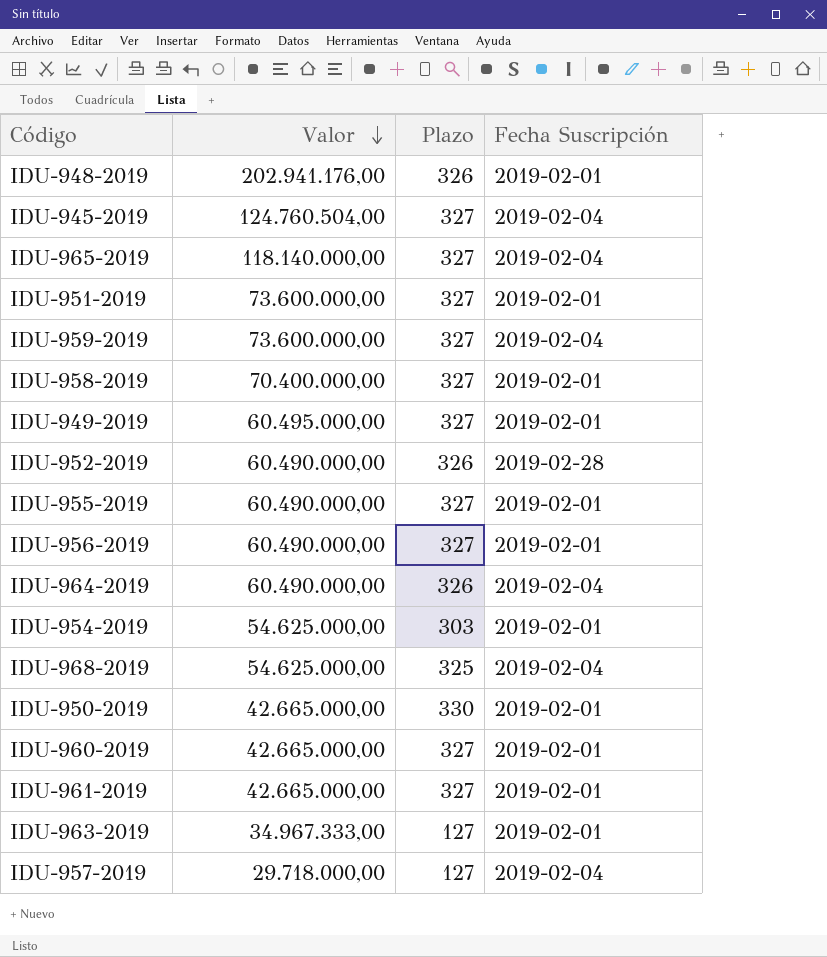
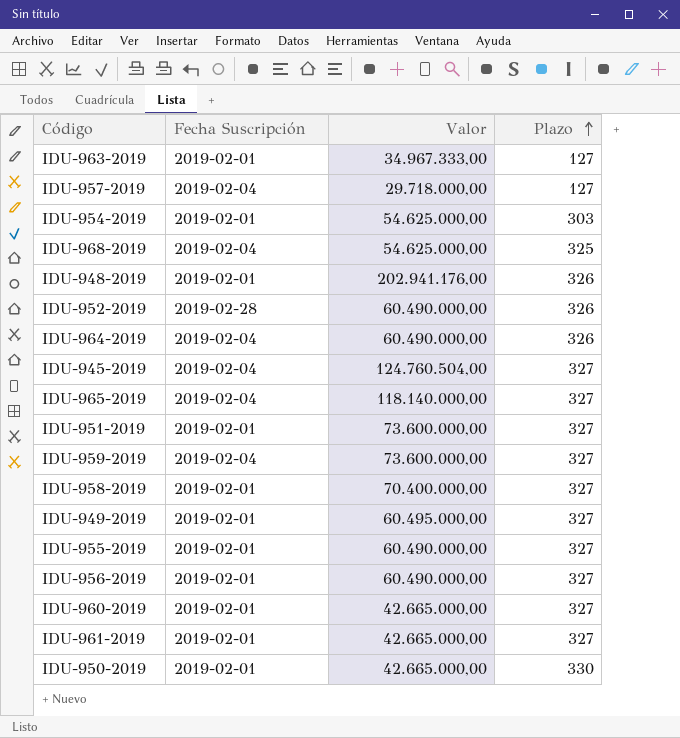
row order: Valor descending -> Plazo ascending
column Fecha Suscripción | position: 4 -> 2

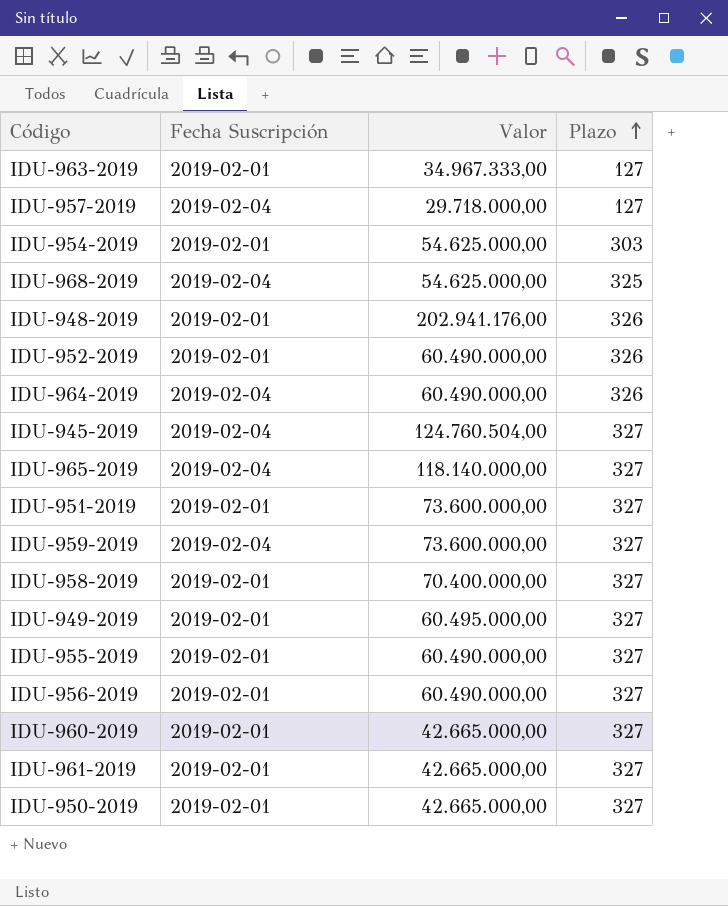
IDU-952-2019 | Fecha Suscripción: 2019-02-28 -> 2019-02-01
IDU-950-2019 | Plazo: 330 -> 327

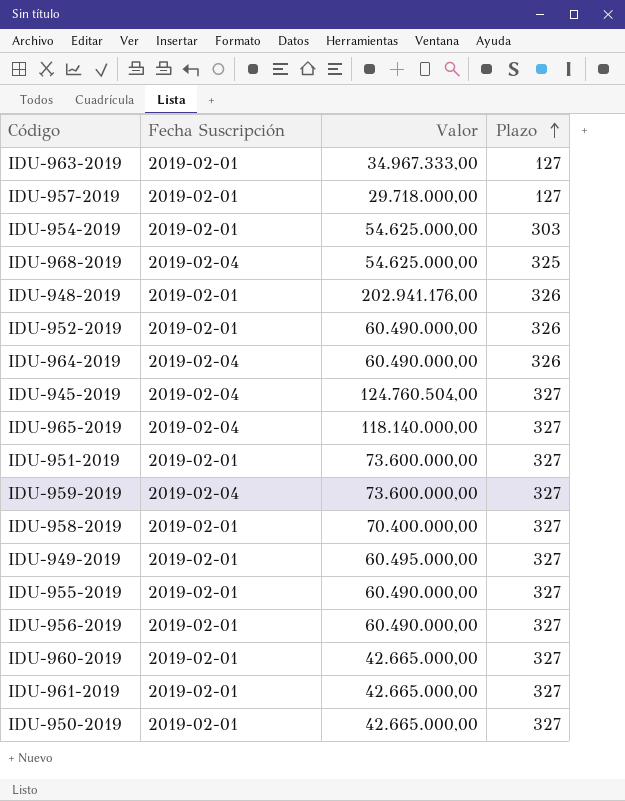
IDU-957-2019 | Fecha Suscripción: 2019-02-04 -> 2019-02-01

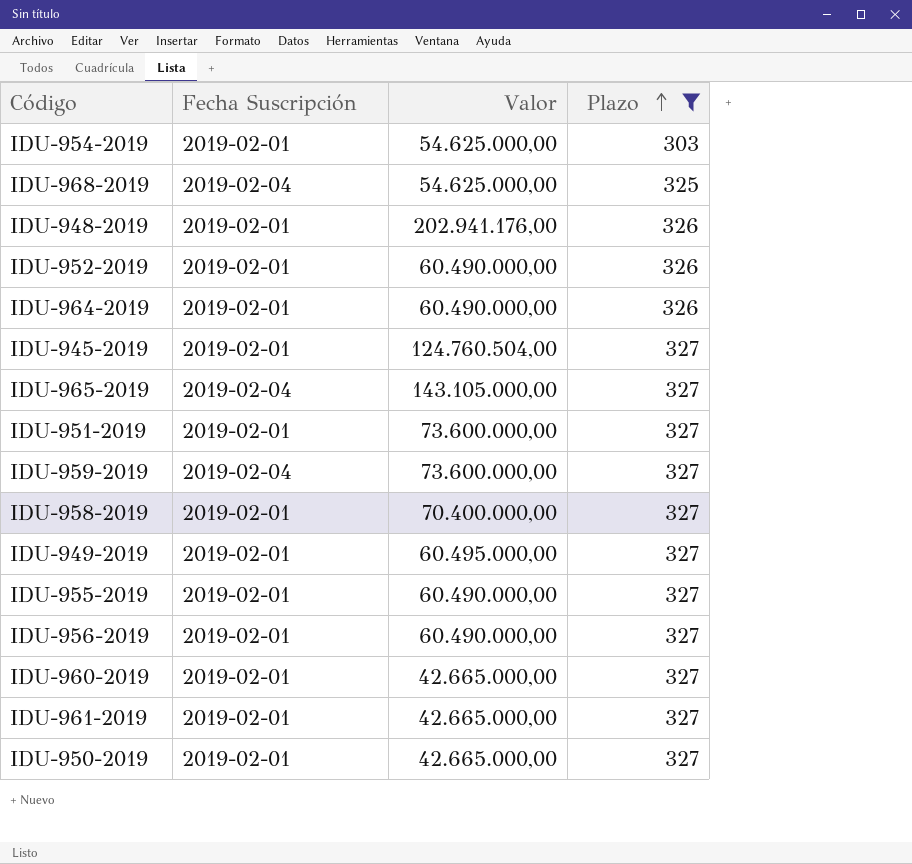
filter: none -> Plazo != 127
IDU-964-2019 | Fecha Suscripción: 2019-02-04 -> 2019-02-01
IDU-945-2019 | Fecha Suscripción: 2019-02-04 -> 2019-02-01
IDU-965-2019 | Valor: 118.140.000,00 -> 143.105.000,00

